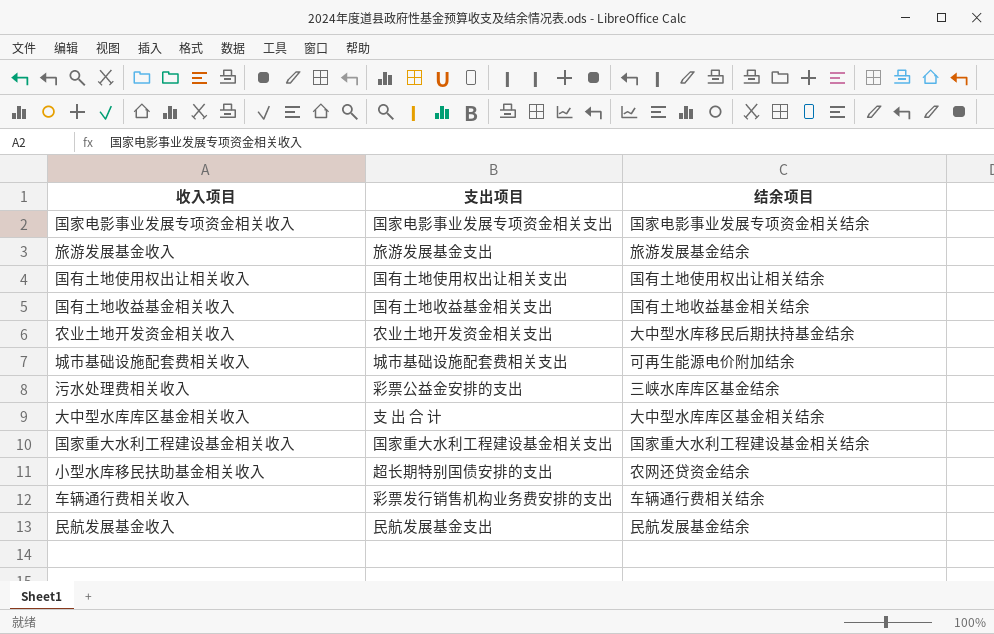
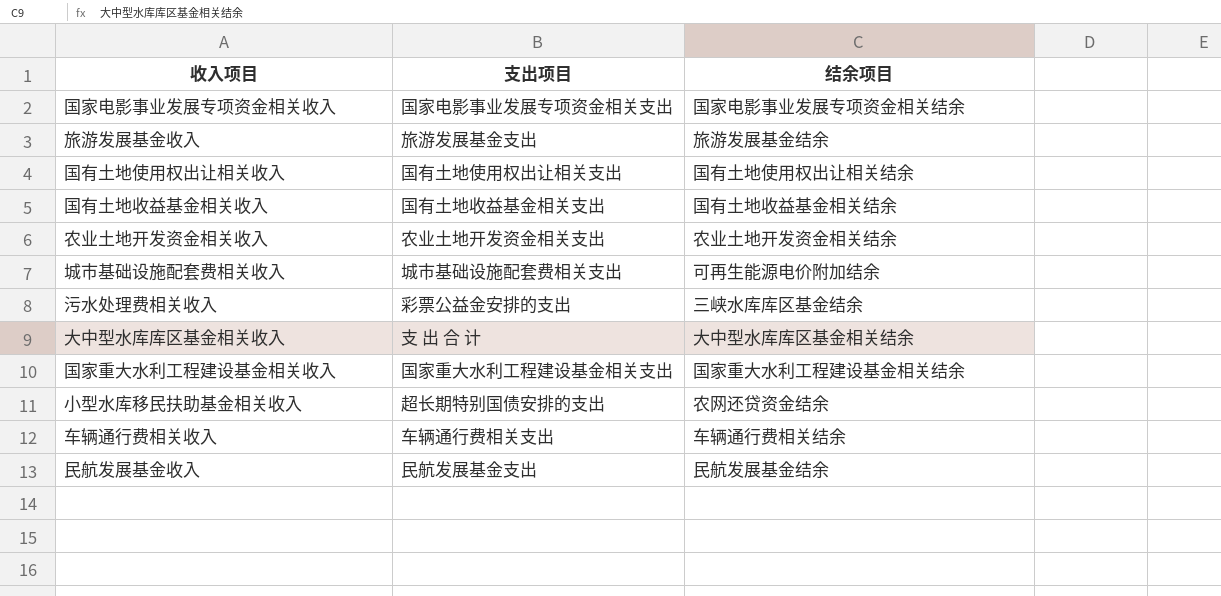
农业土地开发资金相关收入 | 结余项目: 大中型水库移民后期扶持基金结余 -> 农业土地开发资金相关结余
车辆通行费相关收入 | 支出项目: 彩票发行销售机构业务费安排的支出 -> 车辆通行费相关支出

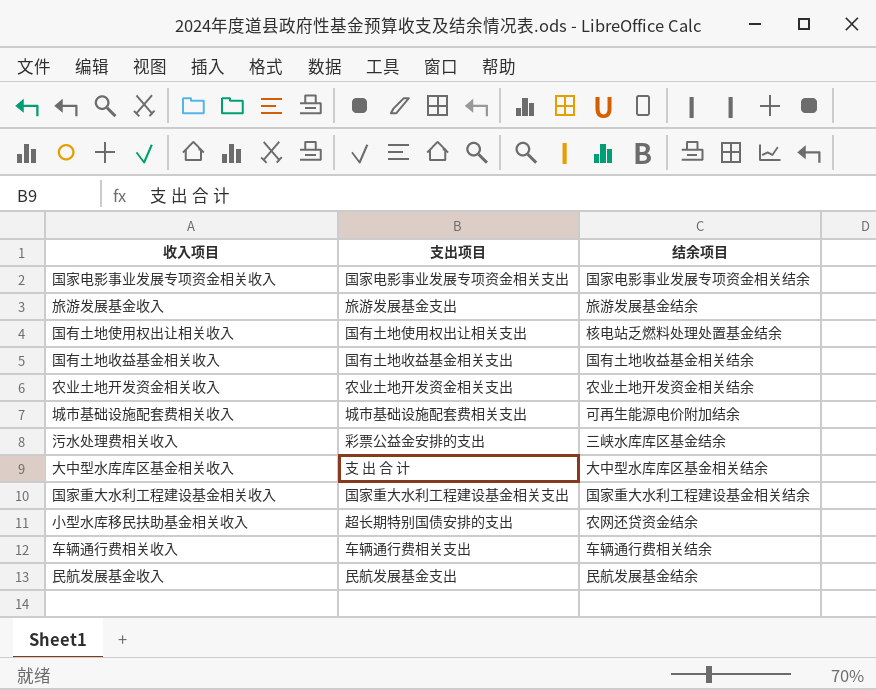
国有土地使用权出让相关收入 | 结余项目: 国有土地使用权出让相关结余 -> 核电站乏燃料处理处置基金结余

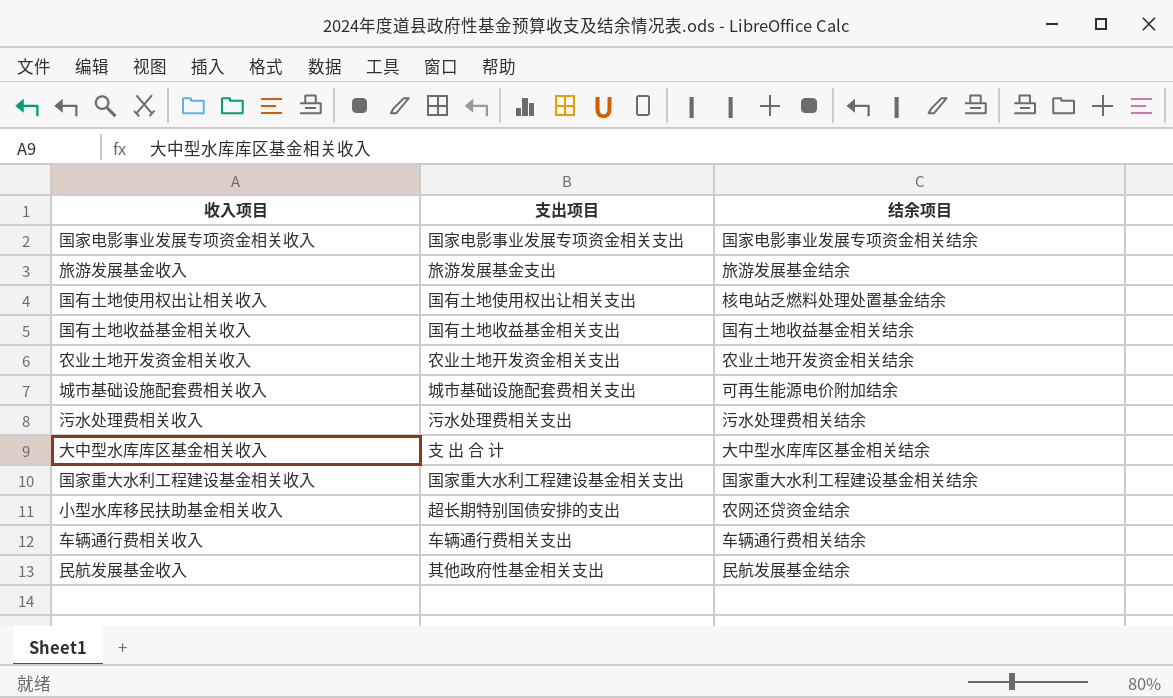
污水处理费相关收入 | 支出项目: 彩票公益金安排的支出 -> 污水处理费相关支出
污水处理费相关收入 | 结余项目: 三峡水库库区基金结余 -> 污水处理费相关结余
民航发展基金收入 | 支出项目: 民航发展基金支出 -> 其他政府性基金相关支出

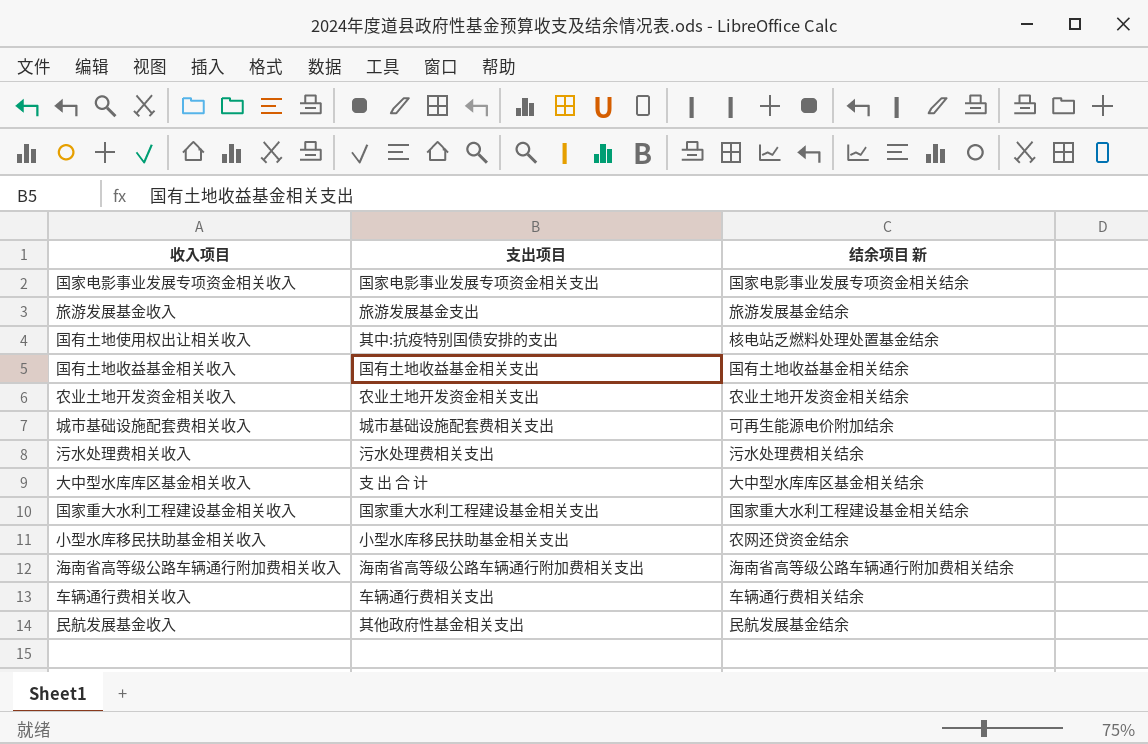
column name: 结余项目 -> 结余项目 新
国有土地使用权出让相关收入 | 支出项目: 国有土地使用权出让相关支出 -> 其中:抗疫特别国债安排的支出
小型水库移民扶助基金相关收入 | 支出项目: 超长期特别国债安排的支出 -> 小型水库移民扶助基金相关支出
row 海南省高等级公路车辆通行附加费相关收入: none -> 海南省高等级公路车辆通行附加费相关支出 | 海南省高等级公路车辆通行附加费相关结余

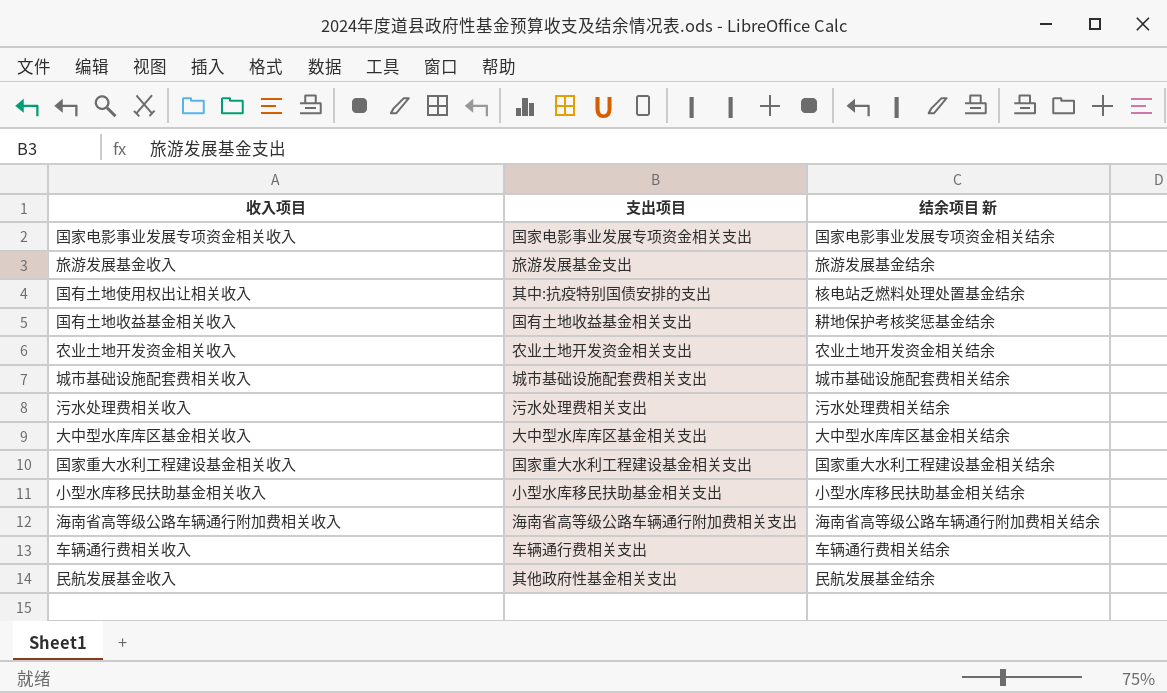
国有土地收益基金相关收入 | 结余项目 新: 国有土地收益基金相关结余 -> 耕地保护考核奖惩基金结余
城市基础设施配套费相关收入 | 结余项目 新: 可再生能源电价附加结余 -> 城市基础设施配套费相关结余
大中型水库库区基金相关收入 | 支出项目: 支 出 合 计 -> 大中型水库库区基金相关支出
小型水库移民扶助基金相关收入 | 结余项目 新: 农网还贷资金结余 -> 小型水库移民扶助基金相关结余

